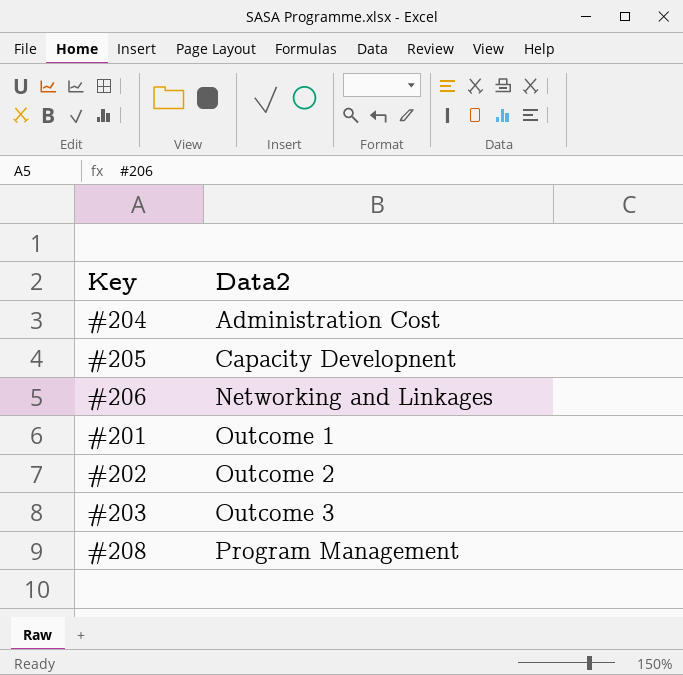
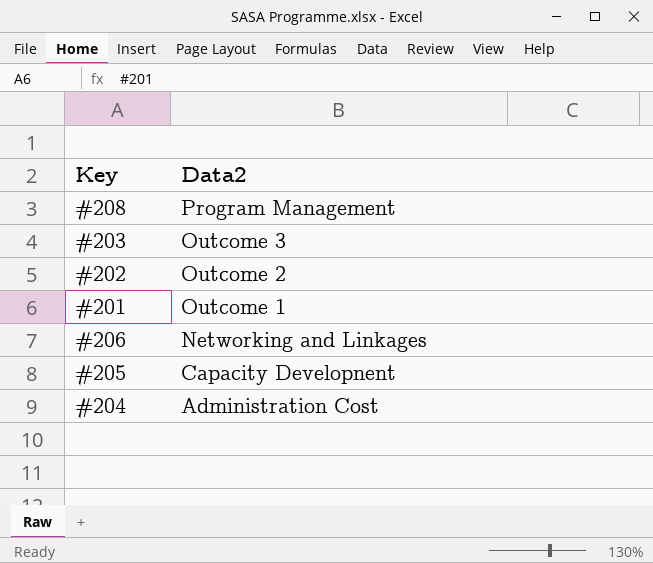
row order: Data2 ascending -> Data2 descending

